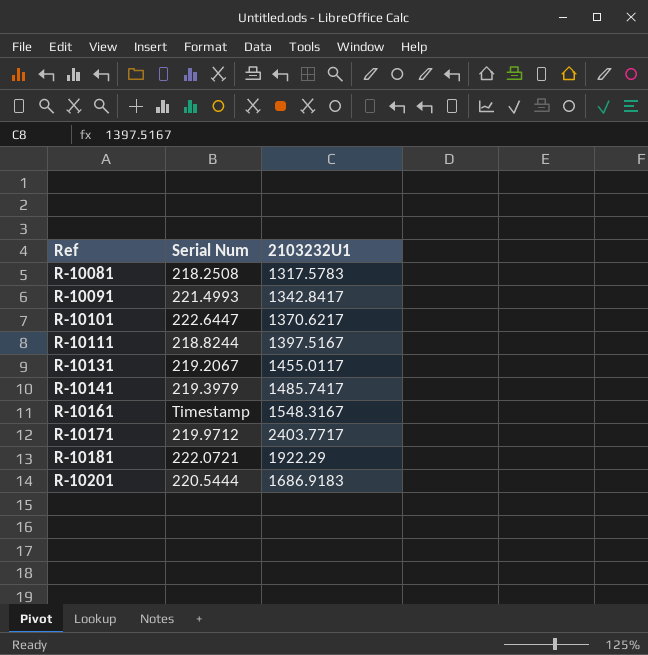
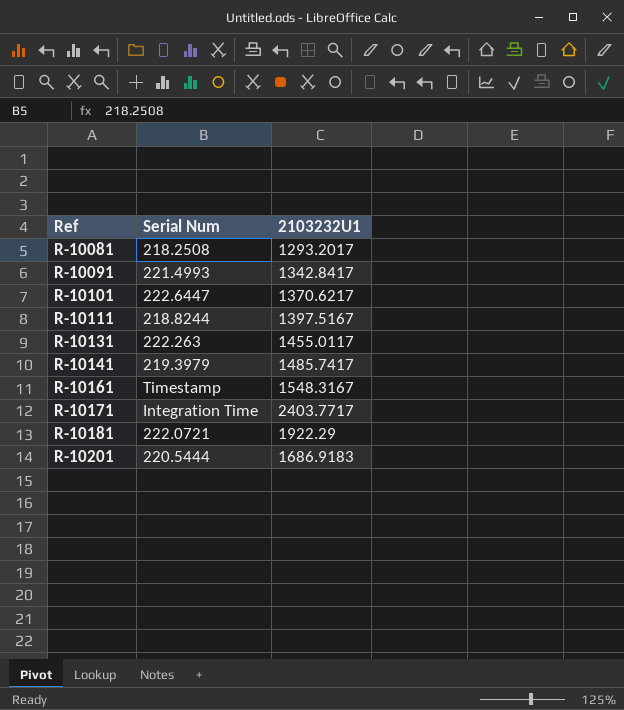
R-10081 | 2103232U1: 1317.5783 -> 1293.2017
R-10131 | Serial Num: 219.2067 -> 222.263
R-10171 | Serial Num: 219.9712 -> Integration Time

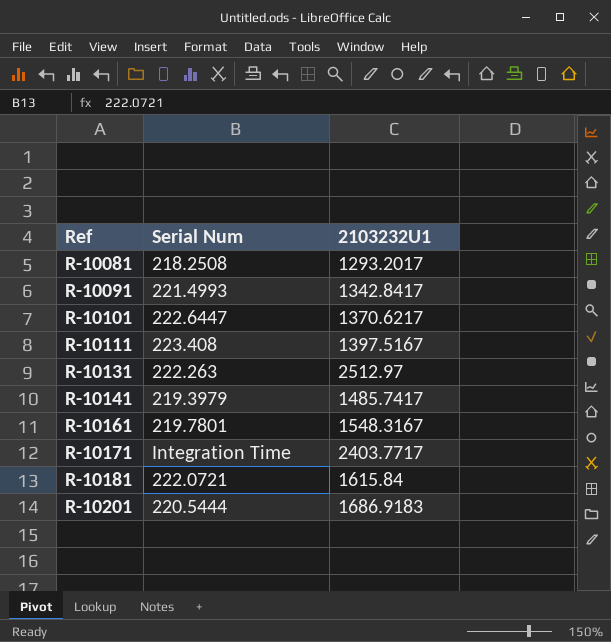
R-10111 | Serial Num: 218.8244 -> 223.408
R-10131 | 2103232U1: 1455.0117 -> 2512.97
R-10161 | Serial Num: Timestamp -> 219.7801
R-10181 | 2103232U1: 1922.29 -> 1615.84

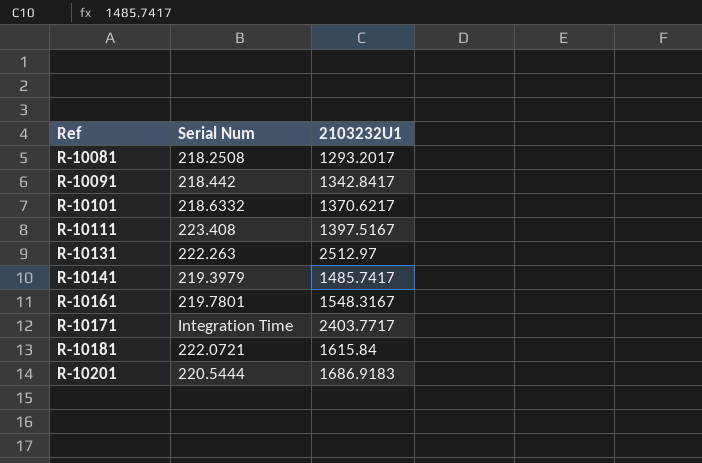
R-10091 | Serial Num: 221.4993 -> 218.442
R-10101 | Serial Num: 222.6447 -> 218.6332

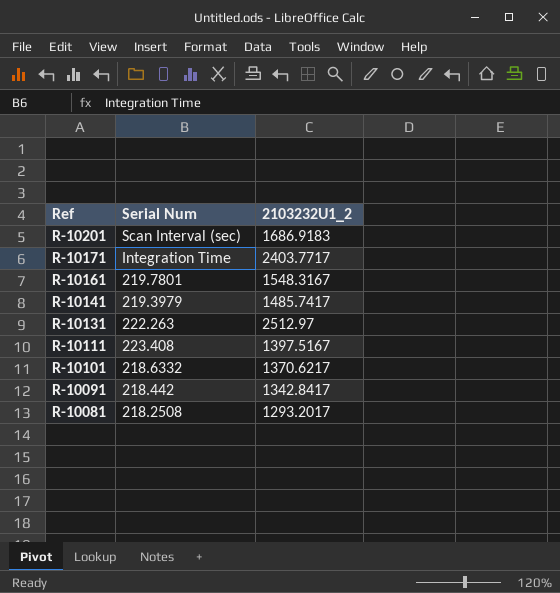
row order: Ref ascending -> Ref descending
column name: 2103232U1 -> 2103232U1_2
row R-10181: 222.0721 | 1615.84 -> none
R-10201 | Serial Num: 220.5444 -> Scan Interval (sec)

